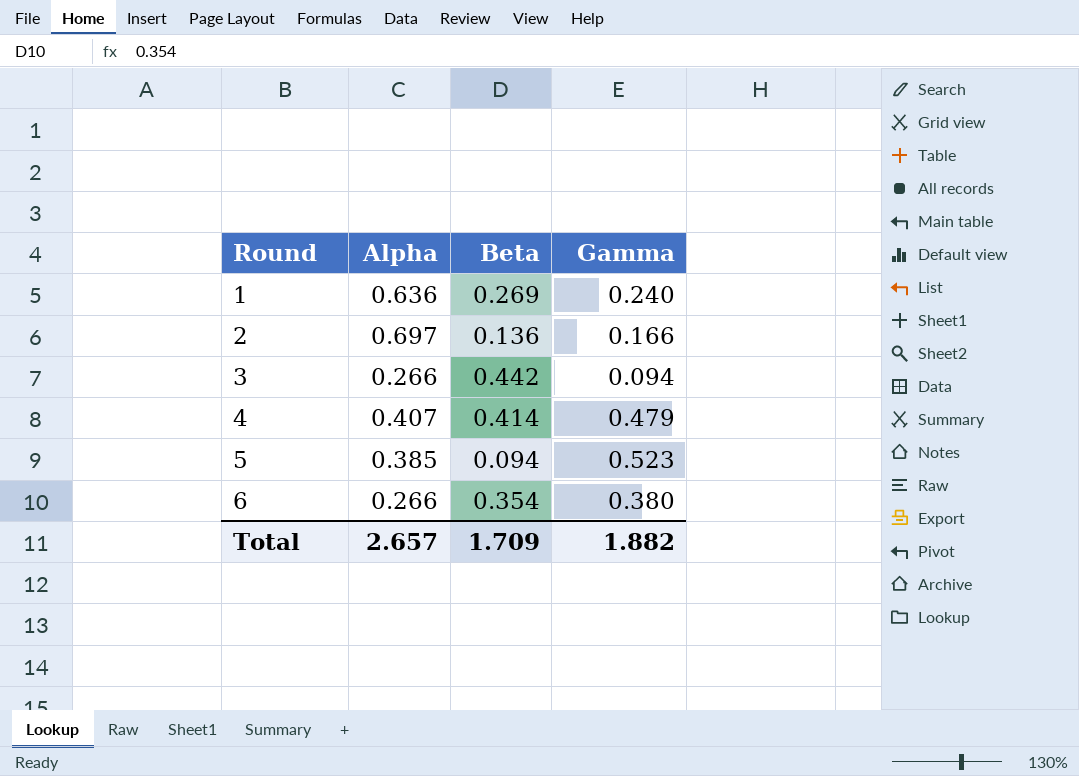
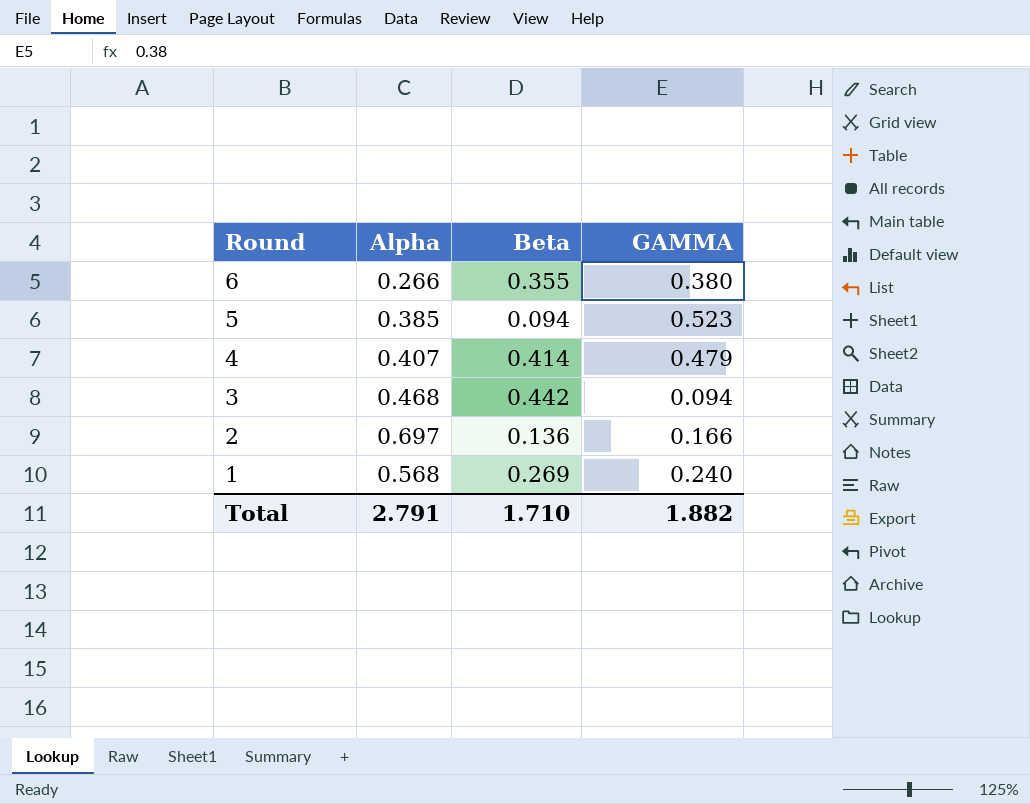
row order: Round ascending -> Round descending
column name: Gamma -> GAMMA
6 | Beta: 0.354 -> 0.355
3 | Alpha: 0.266 -> 0.468
1 | Alpha: 0.636 -> 0.568
Total | Alpha: 2.657 -> 2.791
Total | Beta: 1.709 -> 1.710

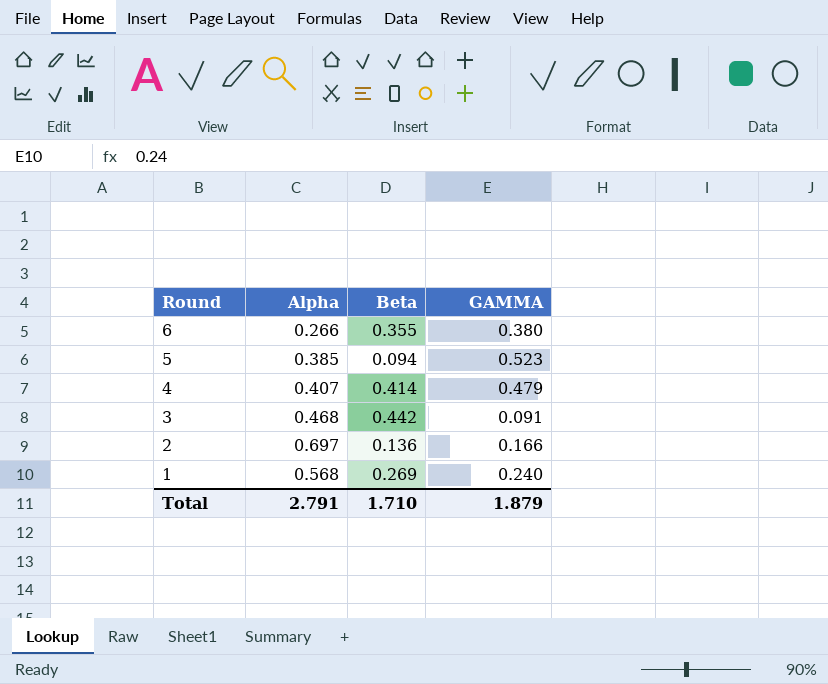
3 | GAMMA: 0.094 -> 0.091
Total | GAMMA: 1.882 -> 1.879

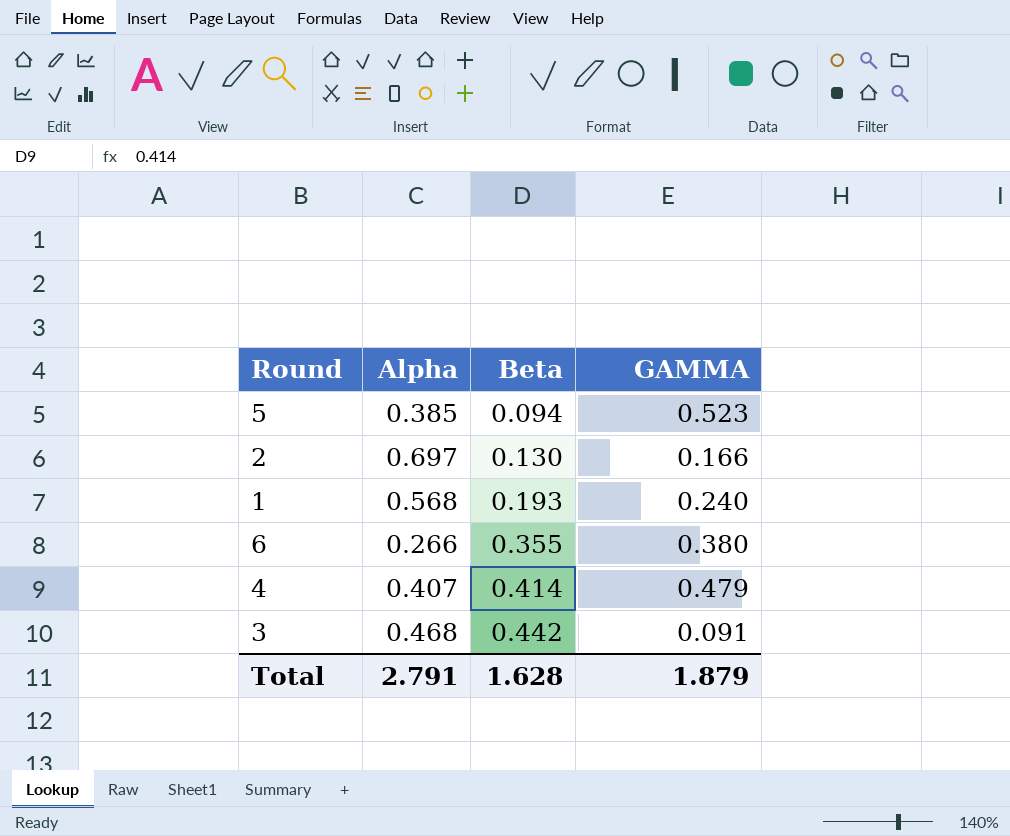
row order: Round descending -> Beta ascending
2 | Beta: 0.136 -> 0.130
1 | Beta: 0.269 -> 0.193
Total | Beta: 1.710 -> 1.628

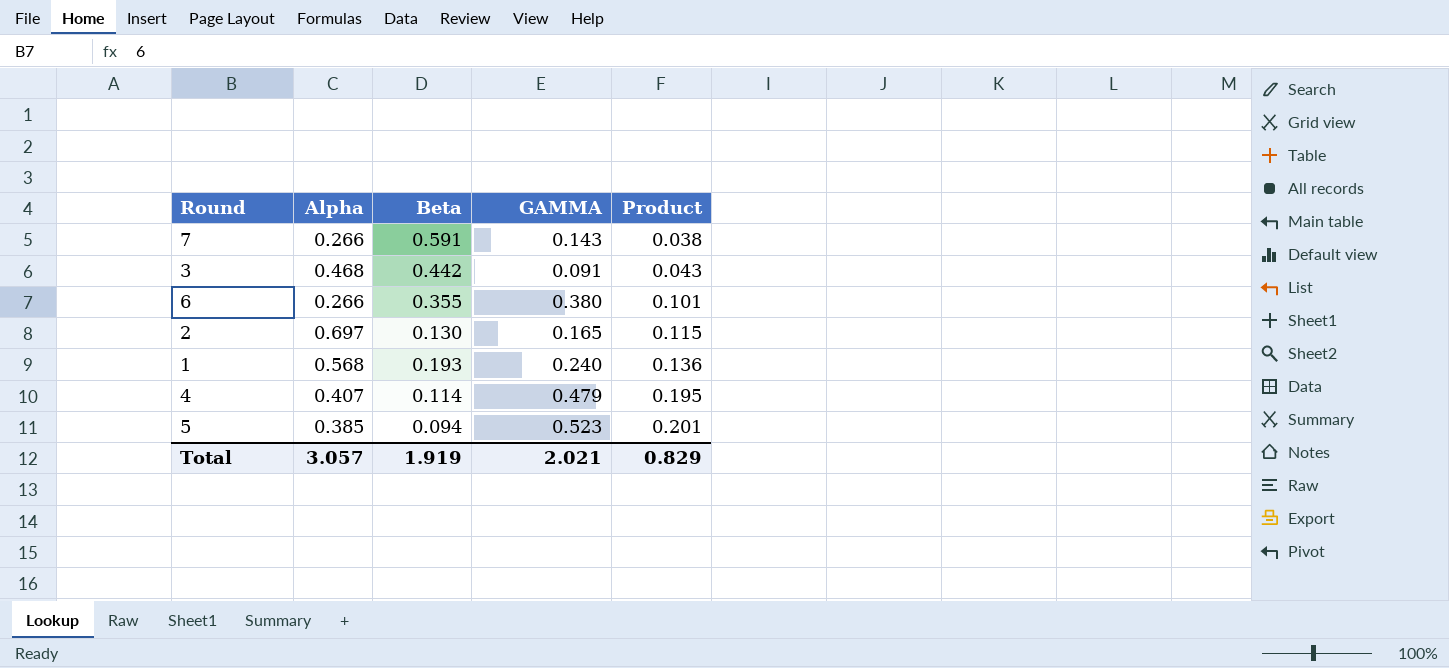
row order: Beta ascending -> Product ascending
column Product | formula: none -> [Alpha] * [GAMMA]
row 7: none -> 0.266 | 0.591 | 0.143 | 0.038
2 | GAMMA: 0.166 -> 0.165
4 | Beta: 0.414 -> 0.114
Total | Alpha: 2.791 -> 3.057
Total | Beta: 1.628 -> 1.919
Total | GAMMA: 1.879 -> 2.021

